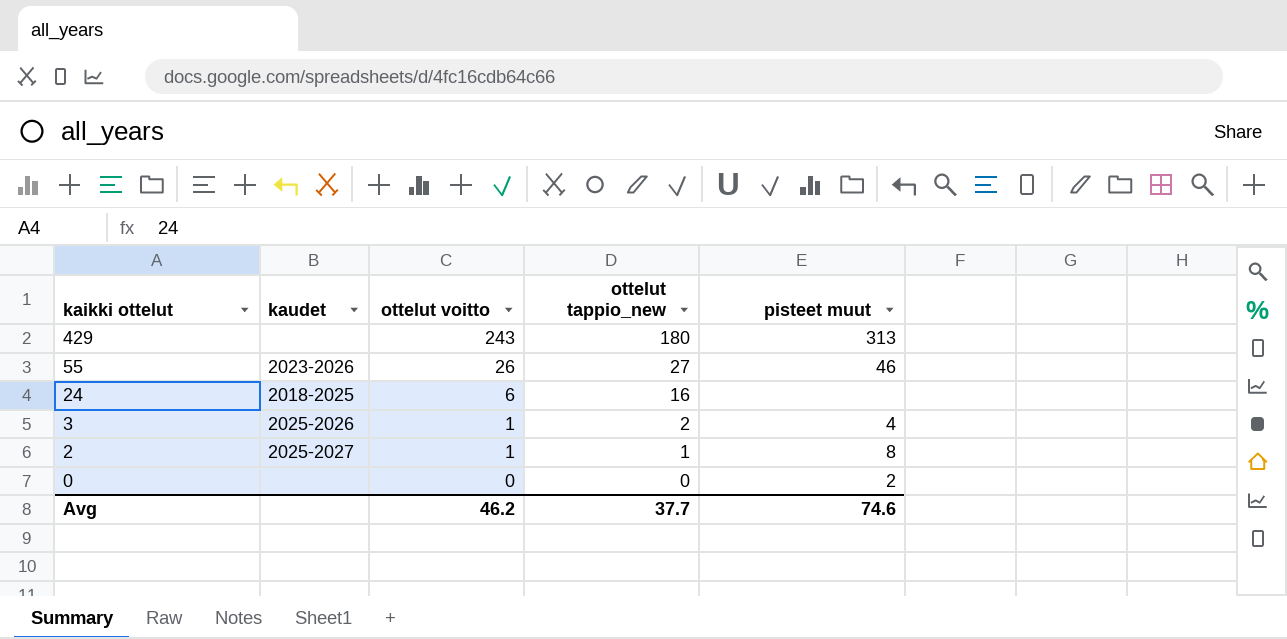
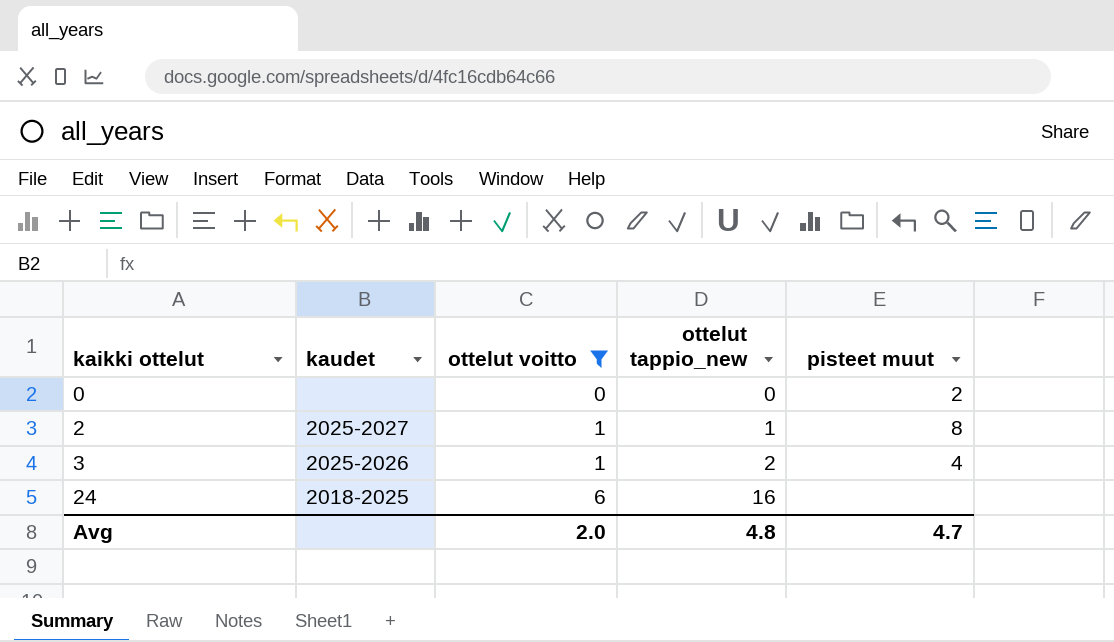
filter: none -> ottelut voitto <= 6
row order: kaikki ottelut descending -> kaikki ottelut ascending
Avg | ottelut voitto: 46.2 -> 2.0
Avg | ottelut tappio_new: 37.7 -> 4.8
Avg | pisteet muut: 74.6 -> 4.7

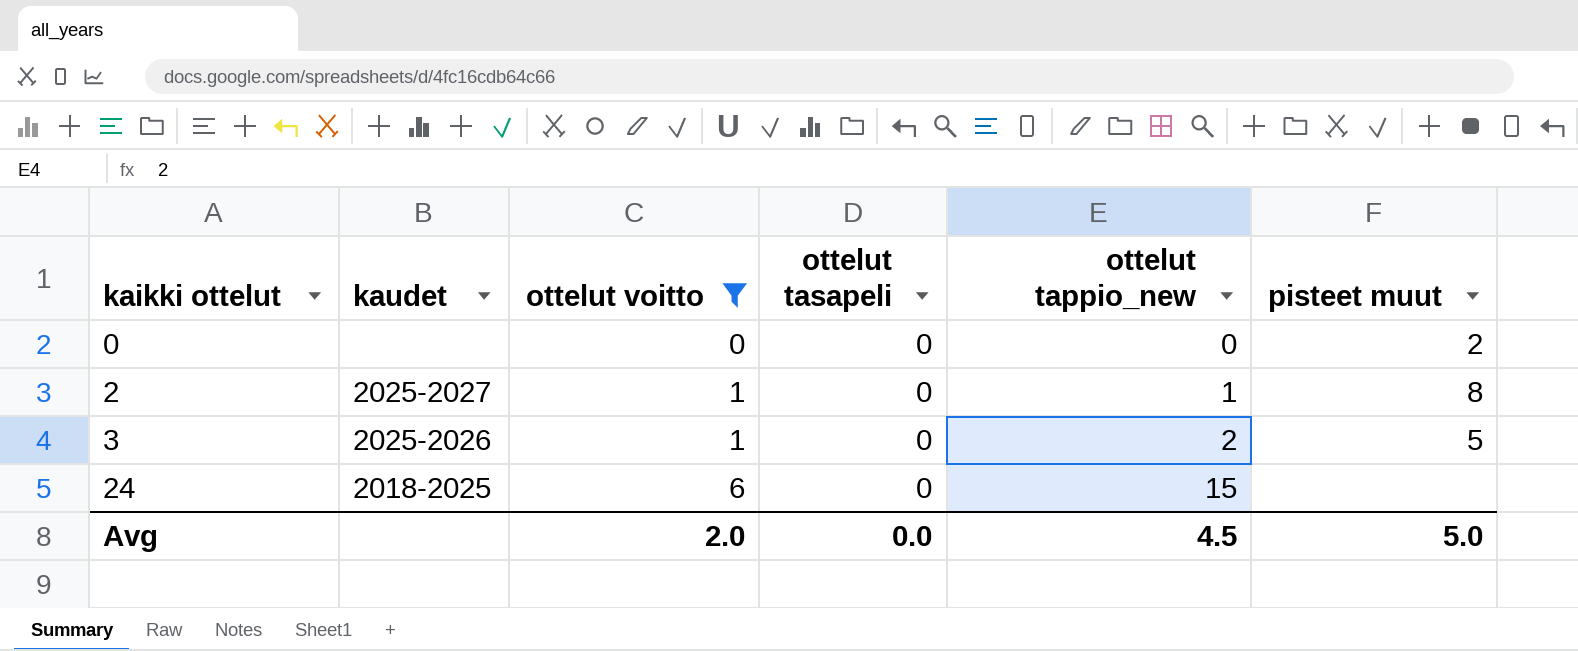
column ottelut tasapeli | position: none -> 4
3 | pisteet muut: 4 -> 5
24 | ottelut tappio_new: 16 -> 15
Avg | ottelut tappio_new: 4.8 -> 4.5
Avg | pisteet muut: 4.7 -> 5.0

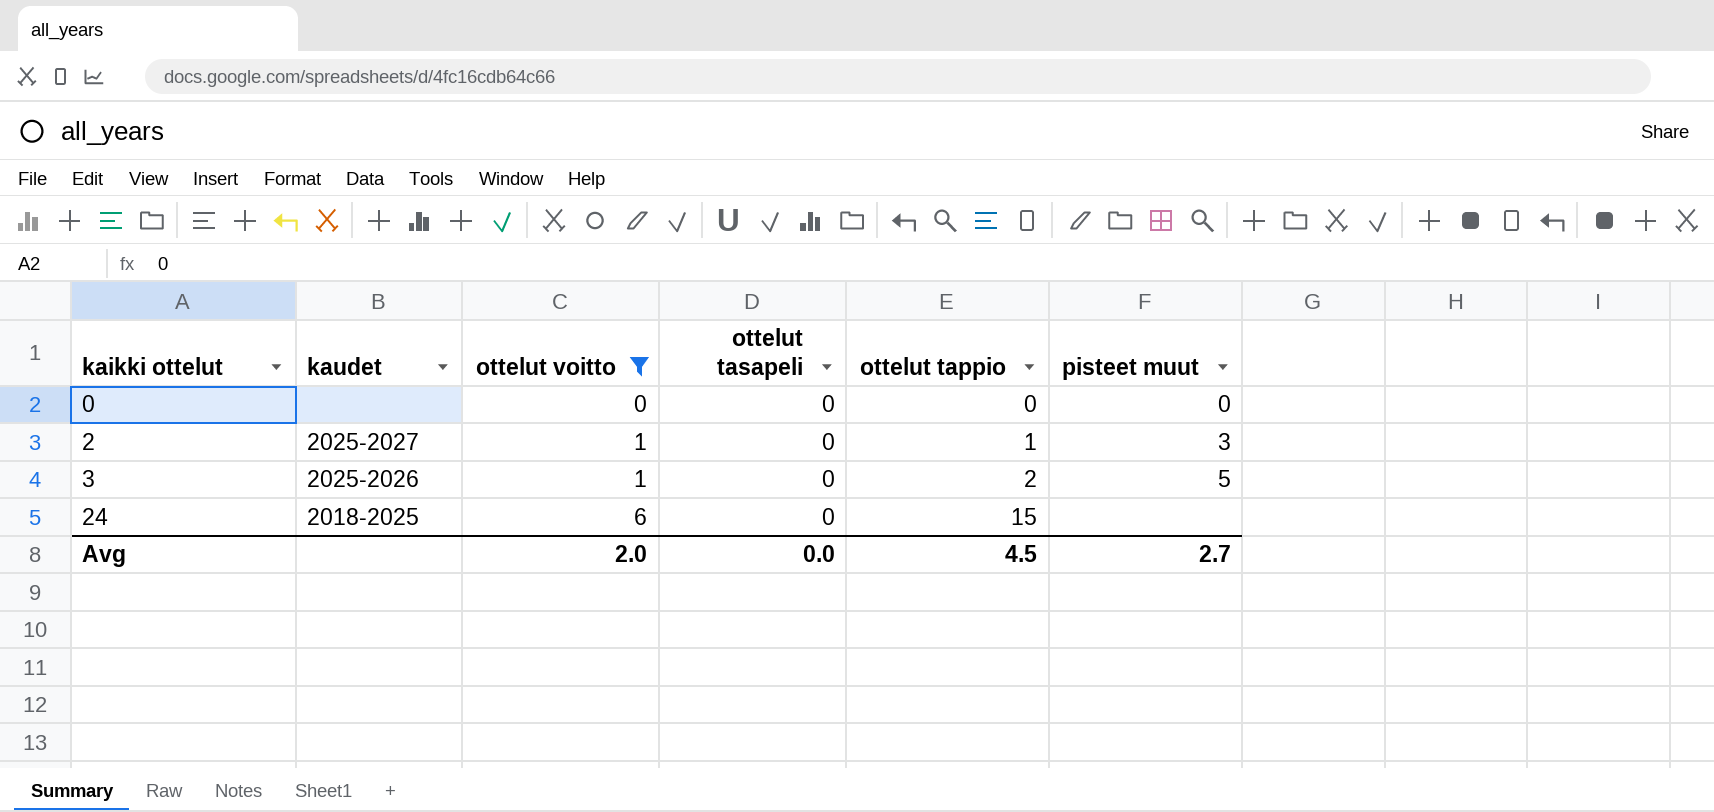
column name: ottelut tappio_new -> ottelut tappio
0 | pisteet muut: 2 -> 0
2 | pisteet muut: 8 -> 3
Avg | pisteet muut: 5.0 -> 2.7

